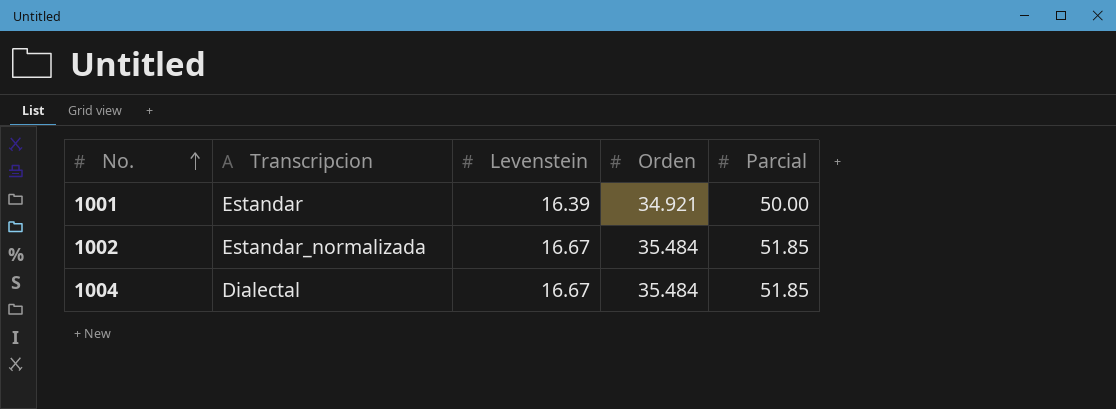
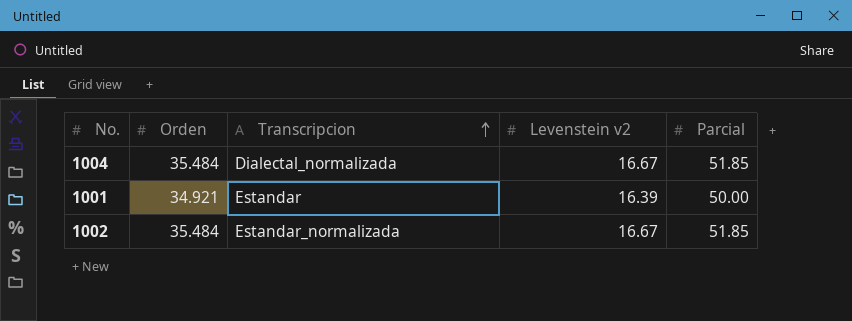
row order: No. ascending -> Transcripcion ascending
column Orden | position: 4 -> 2
column name: Levenstein -> Levenstein v2
1004 | Transcripcion: Dialectal -> Dialectal_normalizada

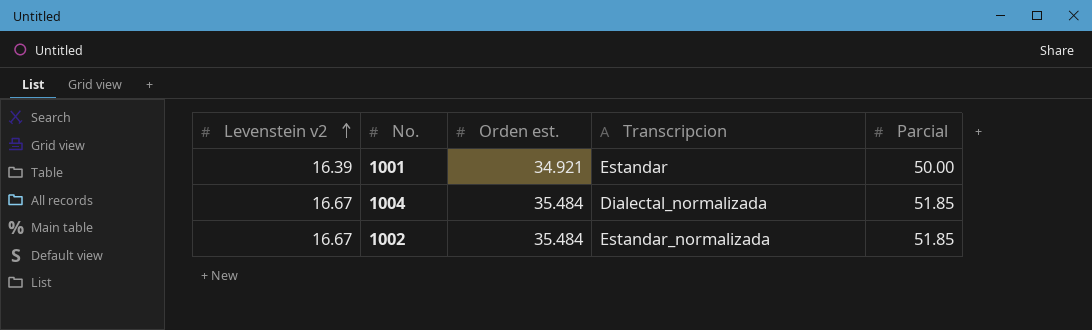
row order: Transcripcion ascending -> Levenstein v2 ascending
column Levenstein v2 | position: 4 -> 1
column name: Orden -> Orden est.

